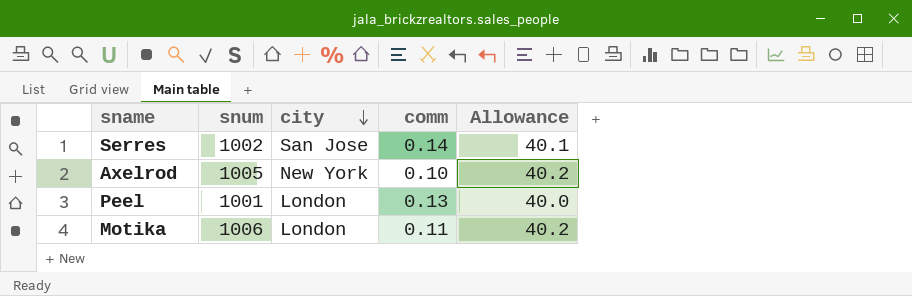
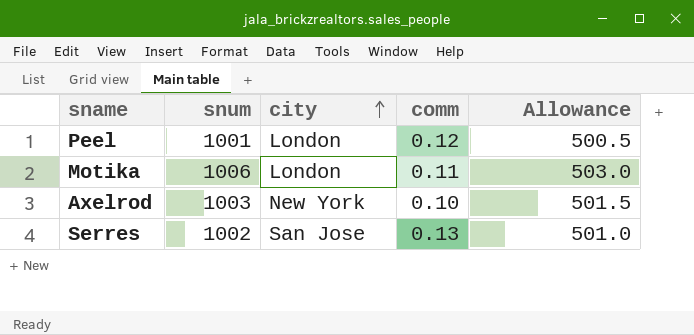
row order: city descending -> city ascending
column Allowance | formula: [snum] * 0.04 -> [snum] * 0.5
Peel | comm: 0.13 -> 0.12
Axelrod | snum: 1005 -> 1003
Serres | comm: 0.14 -> 0.13

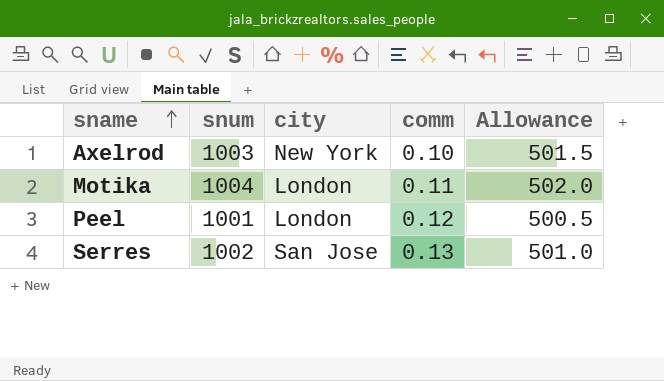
row order: city ascending -> sname ascending
Motika | snum: 1006 -> 1004
Motika | Allowance: 503.0 -> 502.0

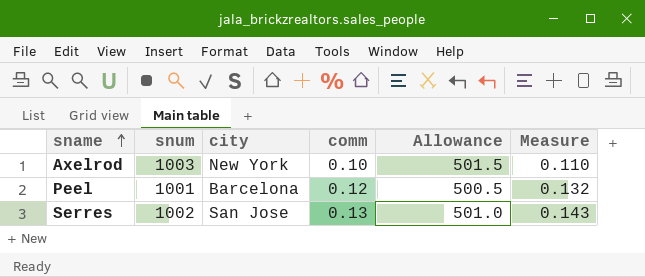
column Measure | formula: none -> [comm] * 1.1
row Motika: 1004 | London | 0.11 | 502.0 -> none
Peel | city: London -> Barcelona

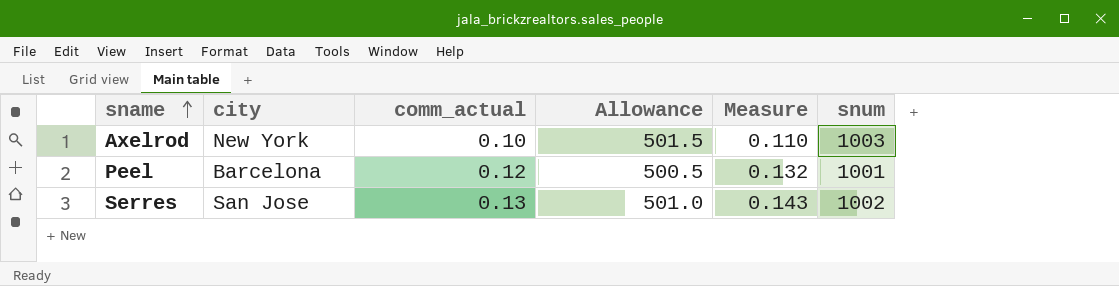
column name: comm -> comm_actual
column snum | position: 2 -> 6

